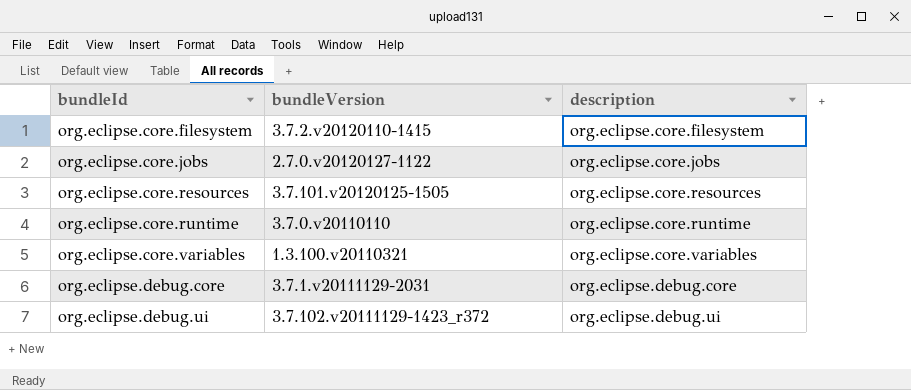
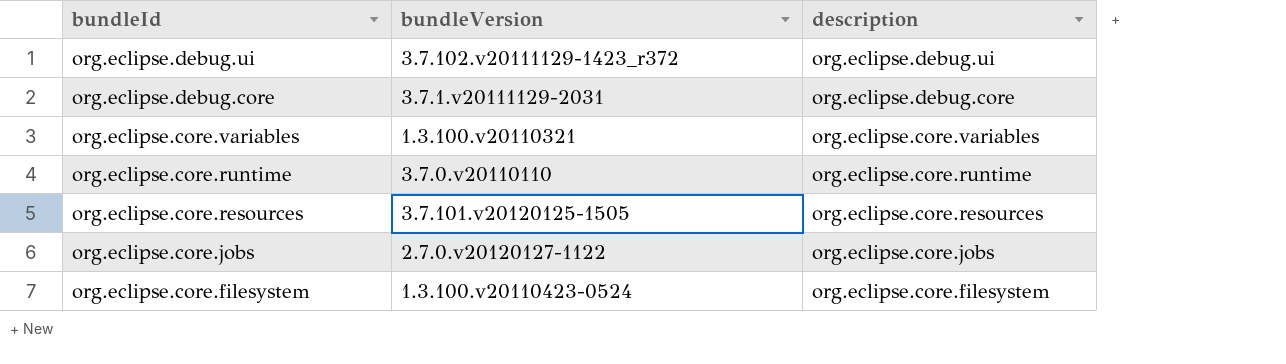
row order: bundleId ascending -> bundleId descending
org.eclipse.core.filesystem | bundleVersion: 3.7.2.v20120110-1415 -> 1.3.100.v20110423-0524

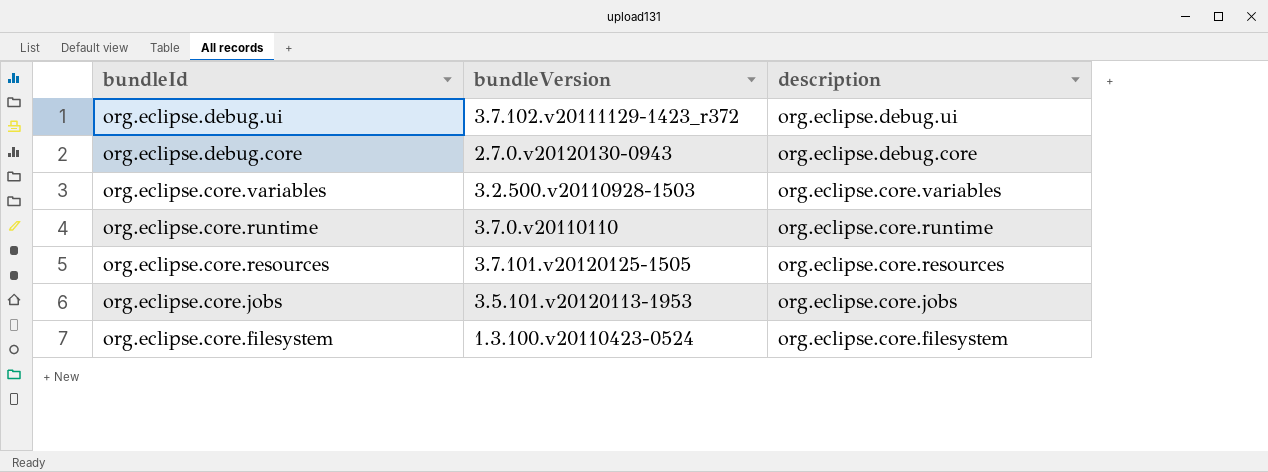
org.eclipse.debug.core | bundleVersion: 3.7.1.v20111129-2031 -> 2.7.0.v20120130-0943
org.eclipse.core.variables | bundleVersion: 1.3.100.v20110321 -> 3.2.500.v20110928-1503
org.eclipse.core.jobs | bundleVersion: 2.7.0.v20120127-1122 -> 3.5.101.v20120113-1953

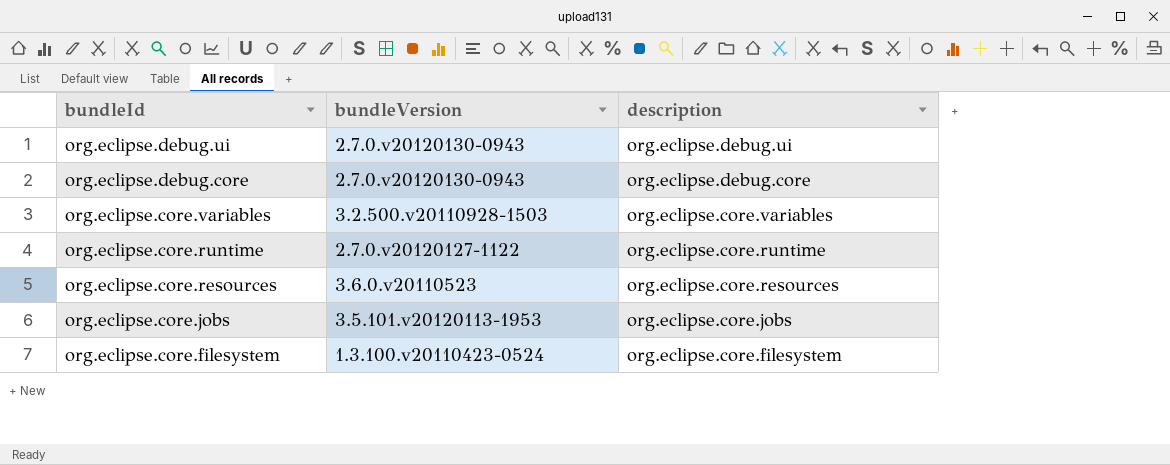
org.eclipse.debug.ui | bundleVersion: 3.7.102.v20111129-1423_r372 -> 2.7.0.v20120130-0943
org.eclipse.core.runtime | bundleVersion: 3.7.0.v20110110 -> 2.7.0.v20120127-1122
org.eclipse.core.resources | bundleVersion: 3.7.101.v20120125-1505 -> 3.6.0.v20110523

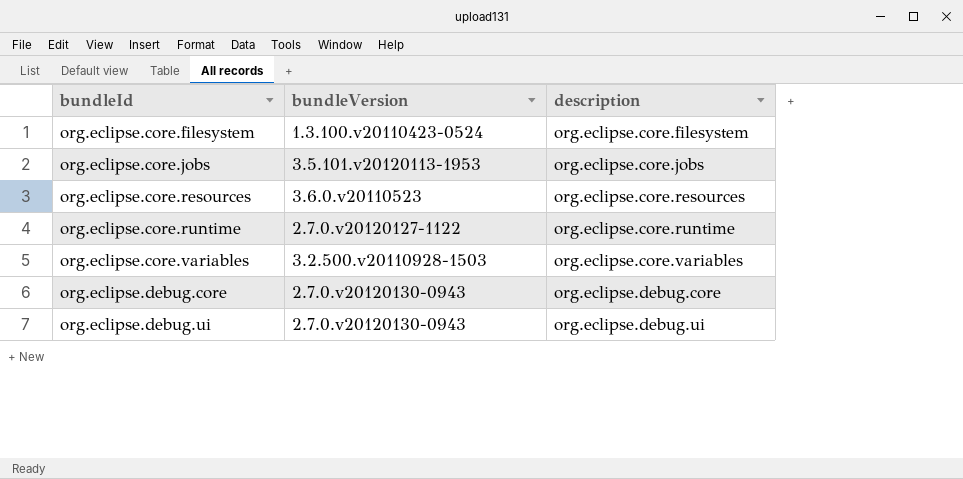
row order: bundleId descending -> bundleId ascending

